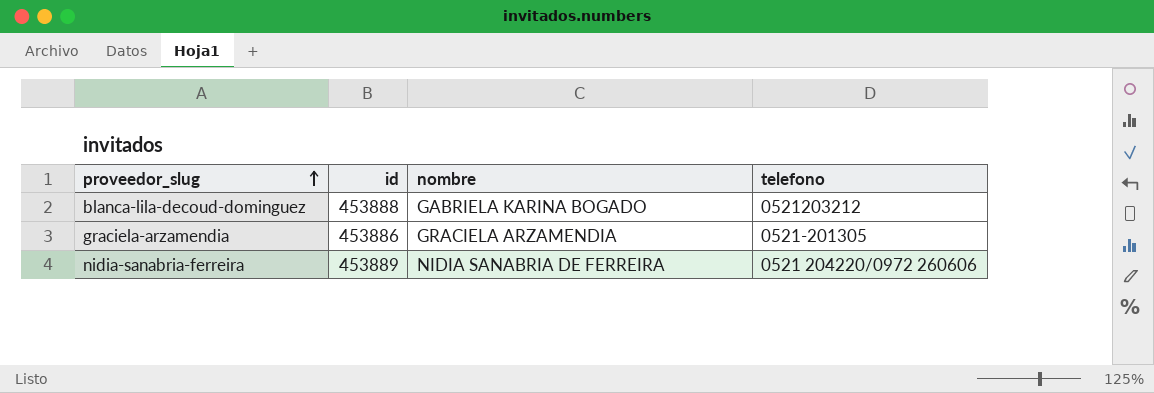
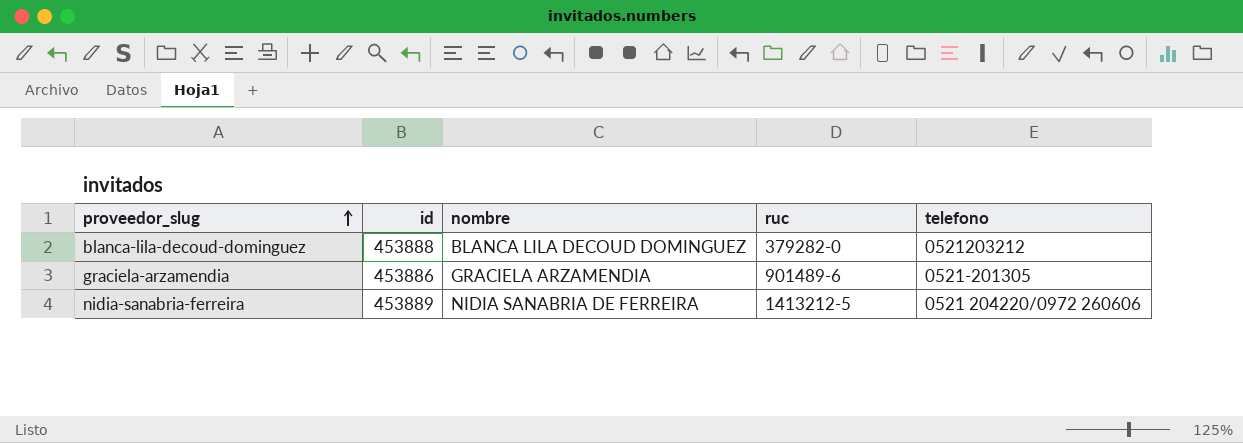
column ruc | position: none -> 4
blanca-lila-decoud-dominguez | nombre: GABRIELA KARINA BOGADO -> BLANCA LILA DECOUD DOMINGUEZ

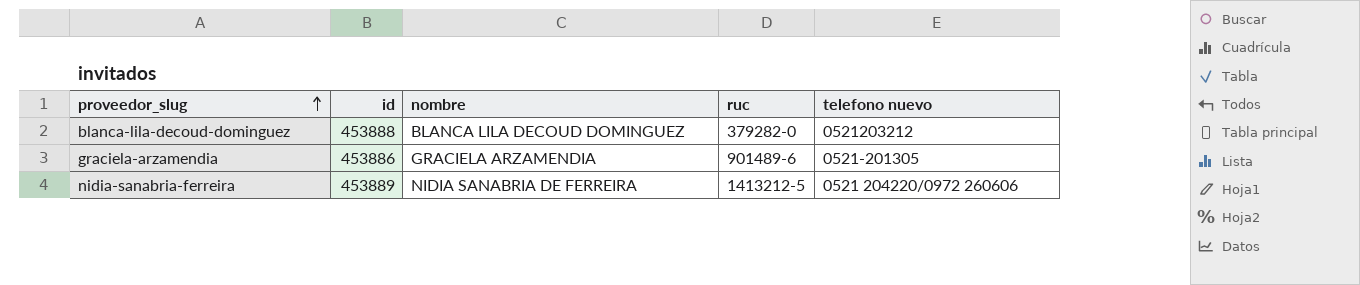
column name: telefono -> telefono nuevo

